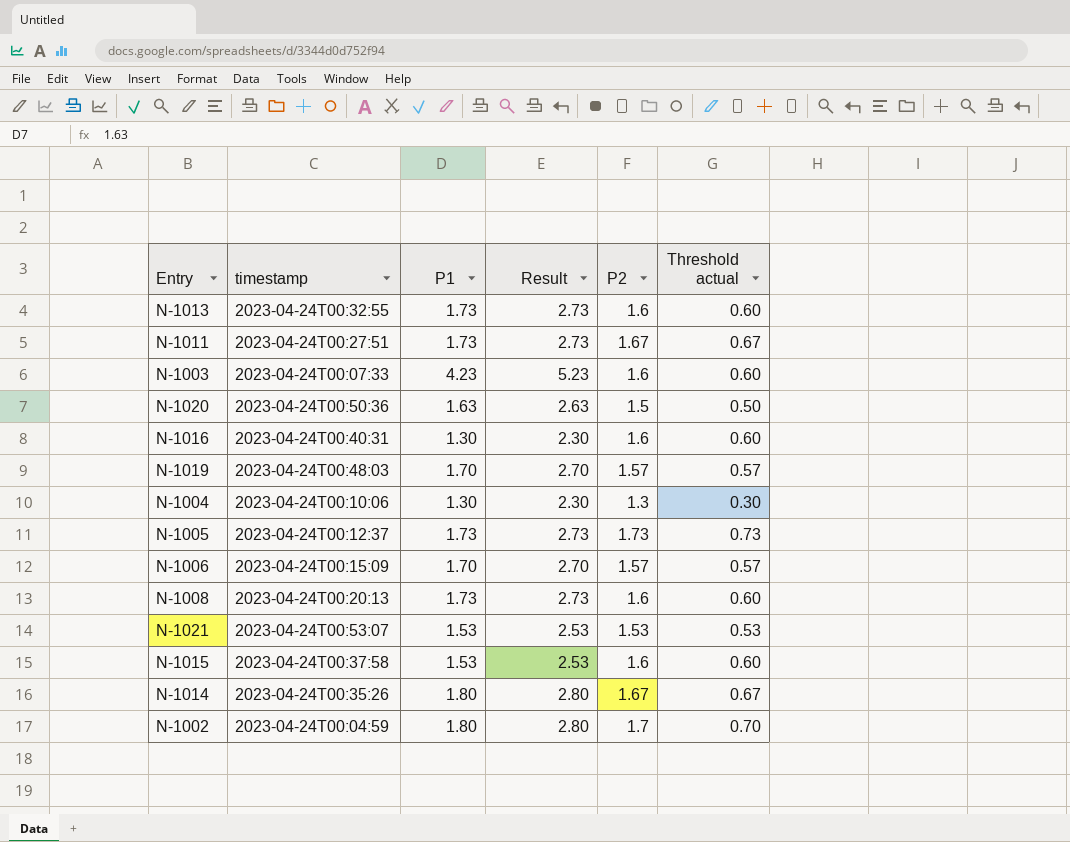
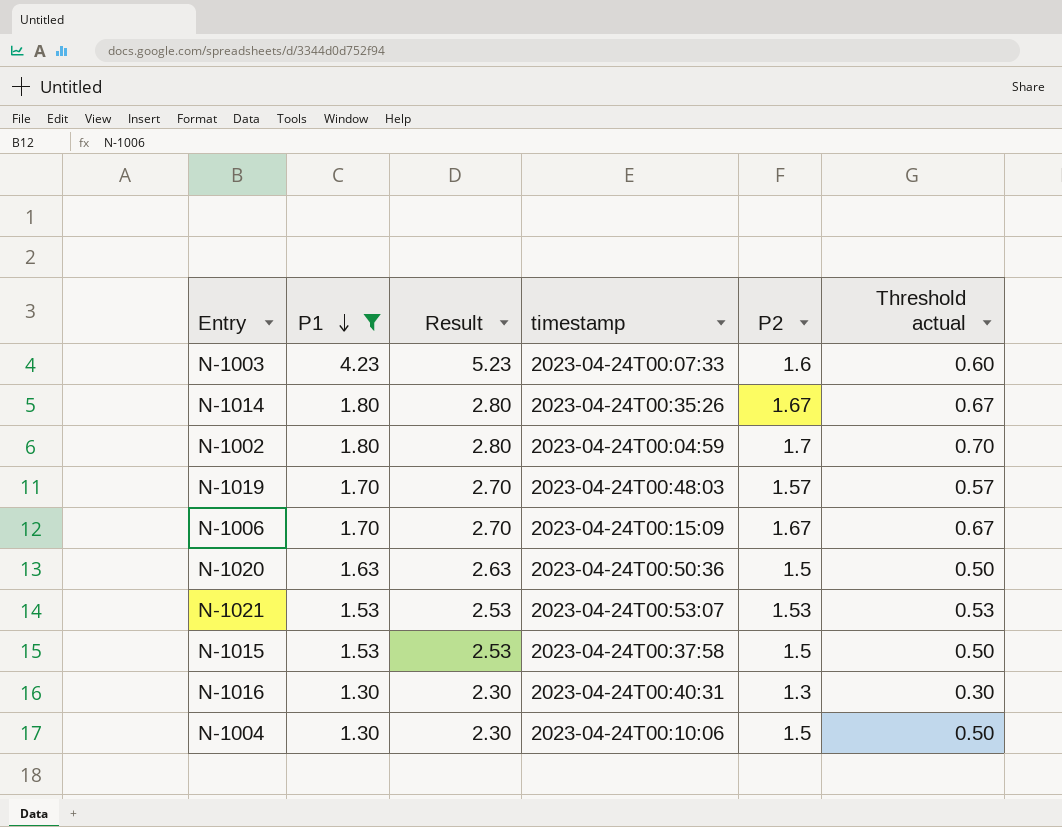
filter: none -> P1 != 1.73
row order: none -> P1 descending
column timestamp | position: 2 -> 4
N-1006 | P2: 1.57 -> 1.67
N-1006 | Threshold actual: 0.57 -> 0.67
N-1015 | P2: 1.6 -> 1.5
N-1015 | Threshold actual: 0.60 -> 0.50
N-1016 | P2: 1.6 -> 1.3
N-1016 | Threshold actual: 0.60 -> 0.30
N-1004 | P2: 1.3 -> 1.5
N-1004 | Threshold actual: 0.30 -> 0.50

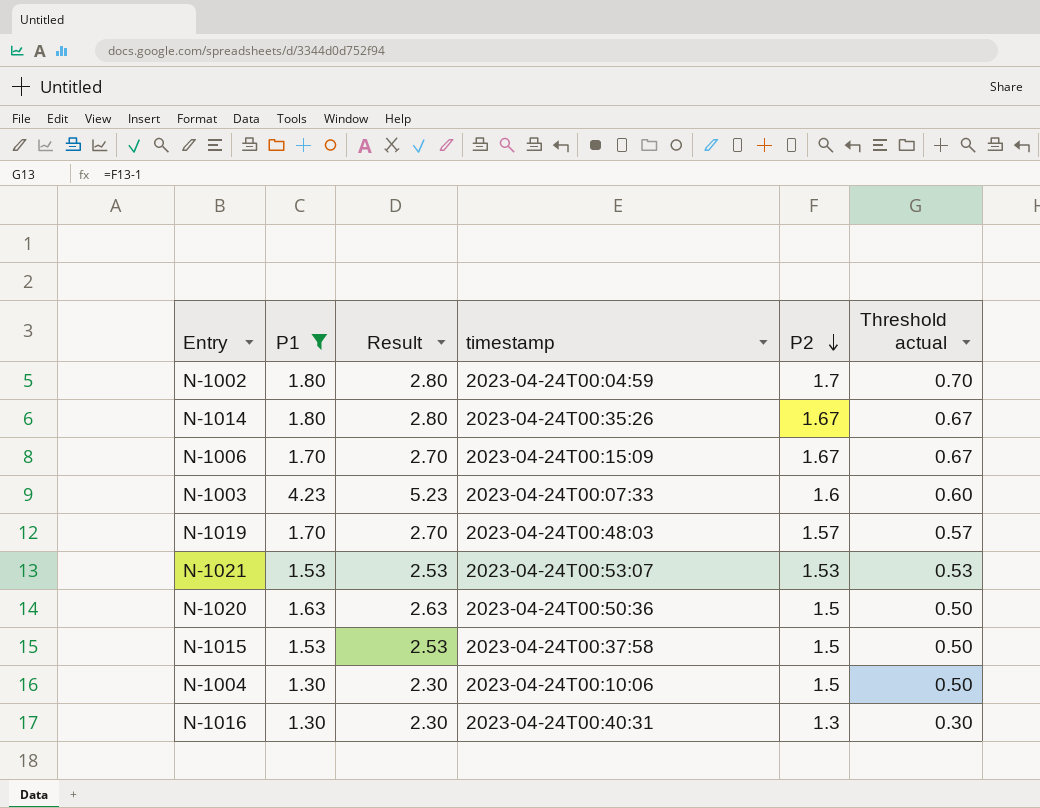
row order: P1 descending -> P2 descending

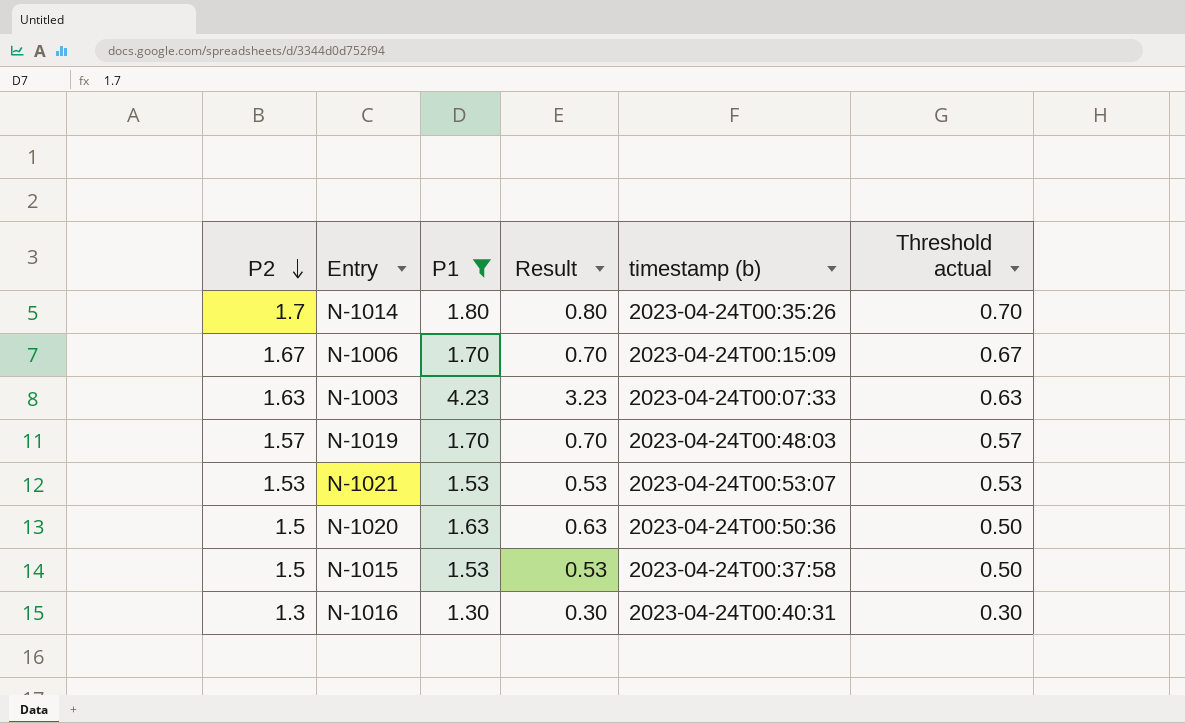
column P2 | position: 5 -> 1
column Result | formula: [P1] + 1 -> [P1] - 1
column name: timestamp -> timestamp (b)
row N-1002: 1.80 | 2.80 | 2023-04-24T00:04:59 | 1.7 | 0.70 -> none
row N-1004: 1.30 | 2.30 | 2023-04-24T00:10:06 | 1.5 | 0.50 -> none
N-1014 | P2: 1.67 -> 1.7
N-1014 | Threshold actual: 0.67 -> 0.70
N-1003 | P2: 1.6 -> 1.63
N-1003 | Threshold actual: 0.60 -> 0.63

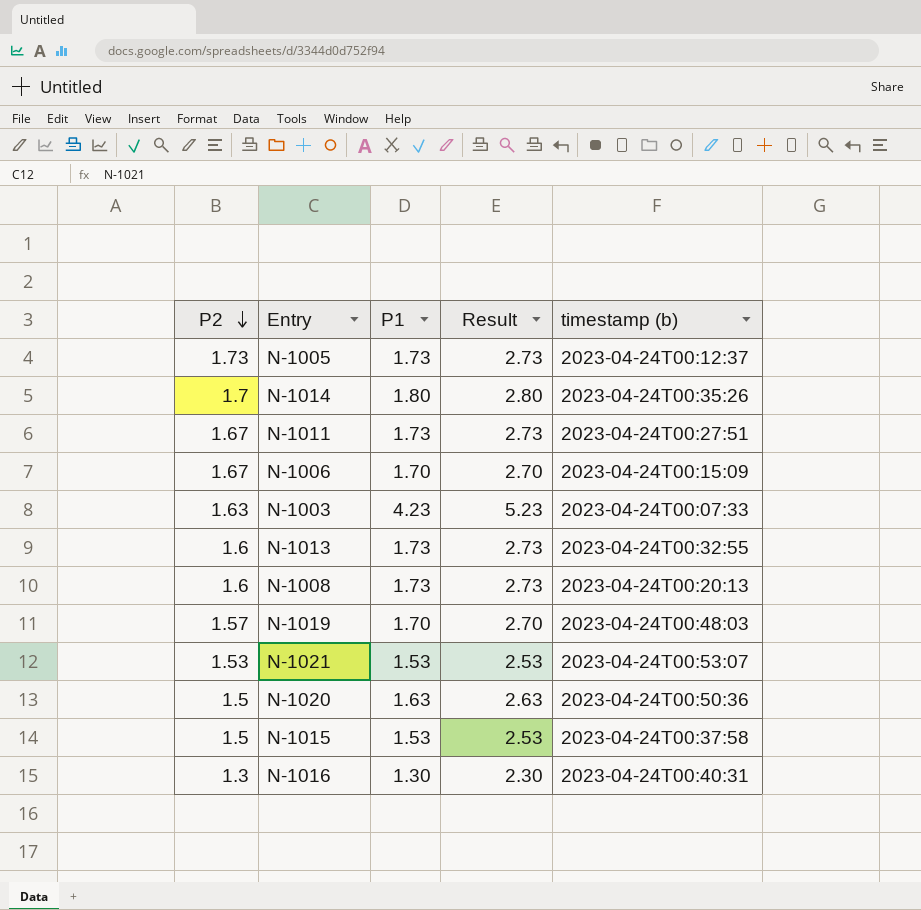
filter: P1 != 1.73 -> none
column Threshold actual | formula: [P2] - 1 -> none
column Result | formula: [P1] - 1 -> [P1] + 1

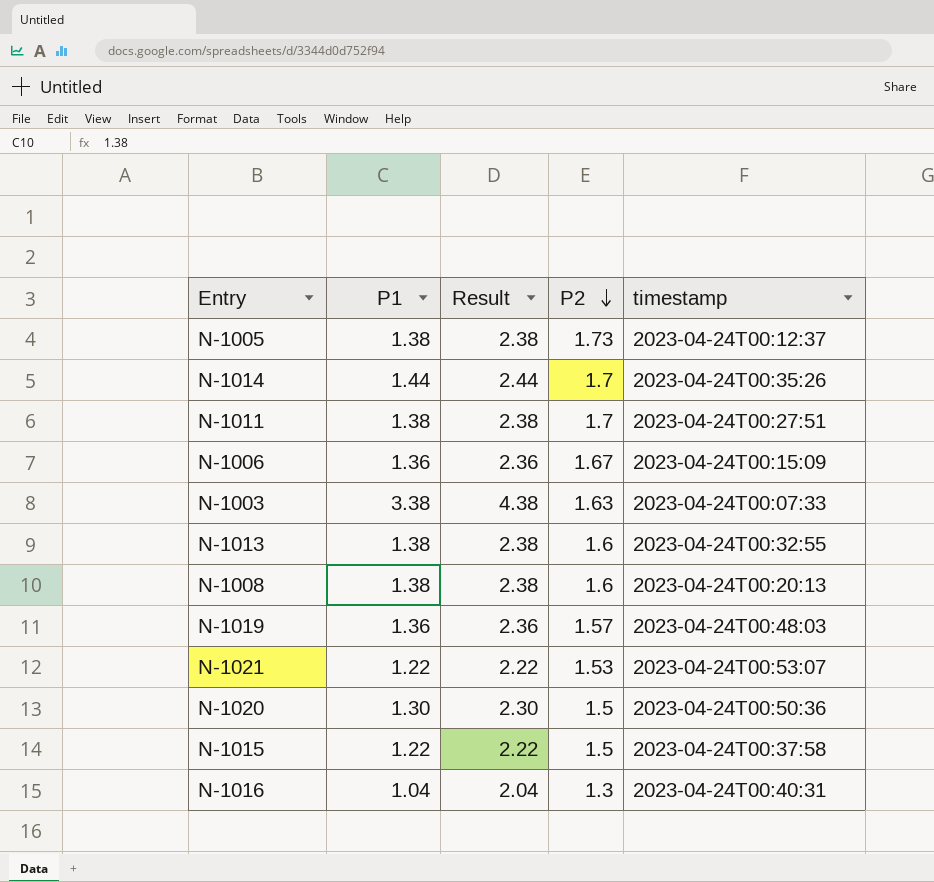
column P2 | position: 1 -> 4
column name: timestamp (b) -> timestamp
N-1005 | P1: 1.73 -> 1.38
N-1005 | Result: 2.73 -> 2.38
N-1014 | P1: 1.80 -> 1.44
N-1014 | Result: 2.80 -> 2.44
N-1011 | P1: 1.73 -> 1.38
N-1011 | Result: 2.73 -> 2.38
N-1011 | P2: 1.67 -> 1.7
N-1006 | P1: 1.70 -> 1.36
N-1006 | Result: 2.70 -> 2.36
N-1003 | P1: 4.23 -> 3.38
N-1003 | Result: 5.23 -> 4.38
N-1013 | P1: 1.73 -> 1.38
N-1013 | Result: 2.73 -> 2.38
N-1008 | P1: 1.73 -> 1.38
N-1008 | Result: 2.73 -> 2.38
N-1019 | P1: 1.70 -> 1.36
N-1019 | Result: 2.70 -> 2.36
N-1021 | P1: 1.53 -> 1.22
N-1021 | Result: 2.53 -> 2.22
N-1020 | P1: 1.63 -> 1.30
N-1020 | Result: 2.63 -> 2.30
N-1015 | P1: 1.53 -> 1.22
N-1015 | Result: 2.53 -> 2.22
N-1016 | P1: 1.30 -> 1.04
N-1016 | Result: 2.30 -> 2.04

